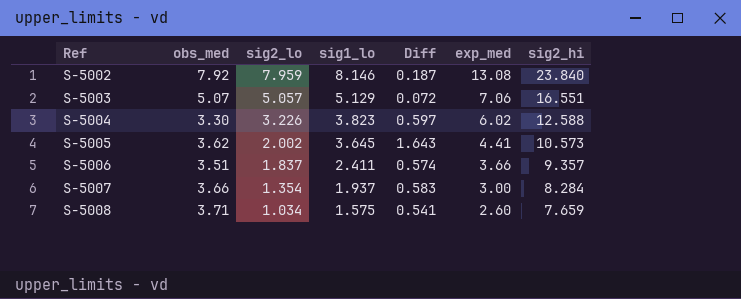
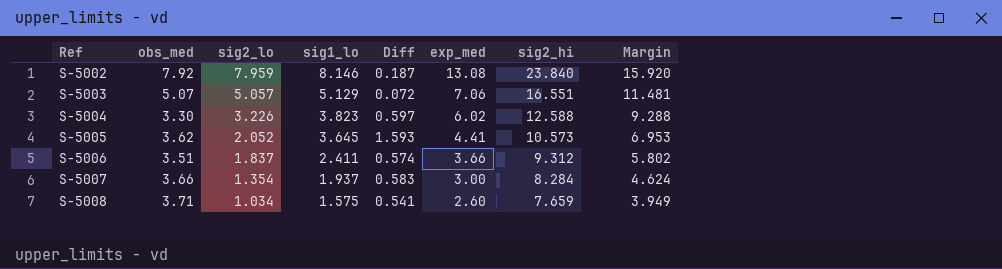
column Margin | formula: none -> [sig2_hi] - [obs_med]
S-5005 | sig2_lo: 2.002 -> 2.052
S-5005 | Diff: 1.643 -> 1.593
S-5006 | sig2_hi: 9.357 -> 9.312

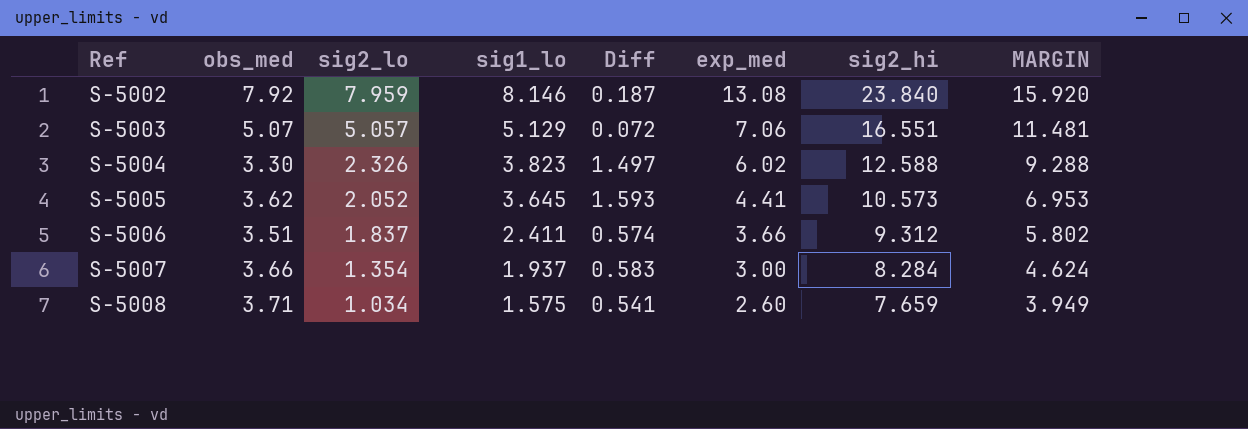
column name: Margin -> MARGIN
S-5004 | sig2_lo: 3.226 -> 2.326
S-5004 | Diff: 0.597 -> 1.497

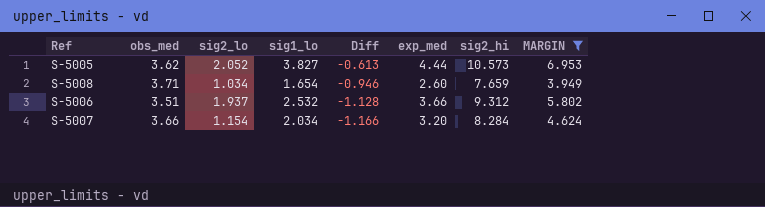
filter: none -> MARGIN <= 6.953
row order: Ref ascending -> Diff descending
column Diff | formula: [sig1_lo] - [sig2_lo] -> [sig1_lo] - [exp_med]
S-5005 | sig1_lo: 3.645 -> 3.827
S-5005 | exp_med: 4.41 -> 4.44
S-5008 | sig1_lo: 1.575 -> 1.654
S-5006 | sig2_lo: 1.837 -> 1.937
S-5006 | sig1_lo: 2.411 -> 2.532
S-5007 | sig2_lo: 1.354 -> 1.154
S-5007 | sig1_lo: 1.937 -> 2.034
S-5007 | exp_med: 3.00 -> 3.20

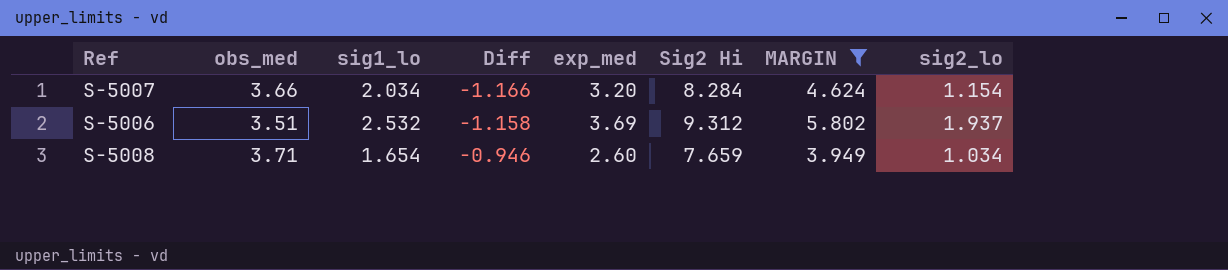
row order: Diff descending -> Diff ascending
column name: sig2_hi -> Sig2 Hi
column sig2_lo | position: 3 -> 8
row S-5005: 3.62 | 2.052 | 3.827 | -0.613 | 4.44 | 10.573 | 6.953 -> none
S-5006 | Diff: -1.128 -> -1.158
S-5006 | exp_med: 3.66 -> 3.69

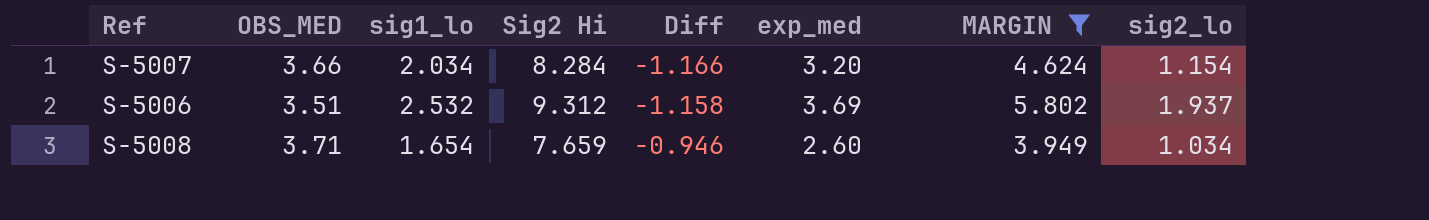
column name: obs_med -> OBS_MED
column Sig2 Hi | position: 6 -> 4

